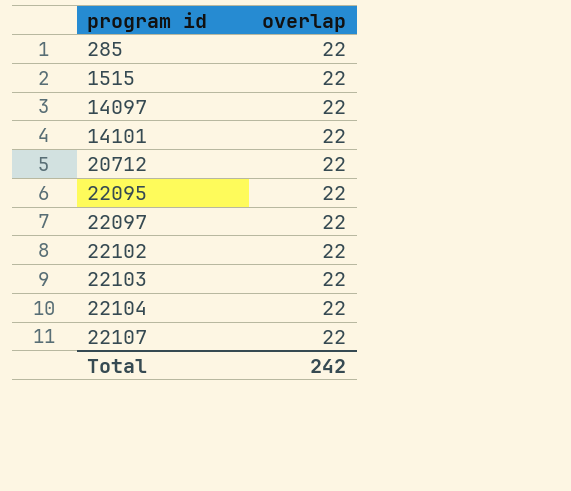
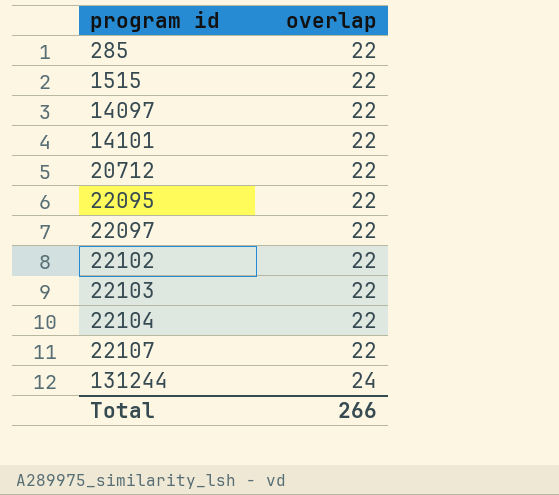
row 131244: none -> 24
Total | overlap: 242 -> 266

